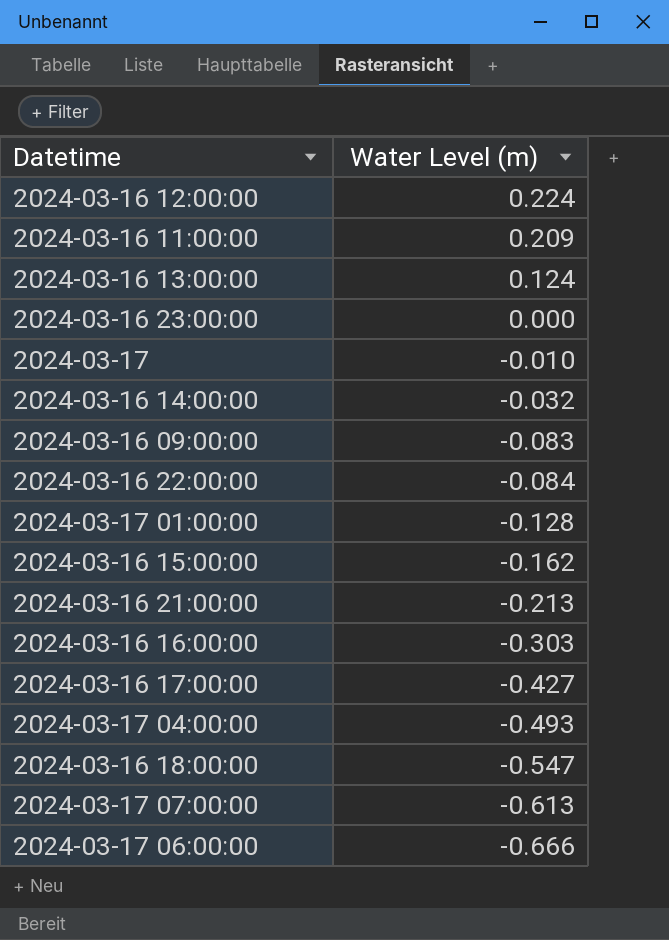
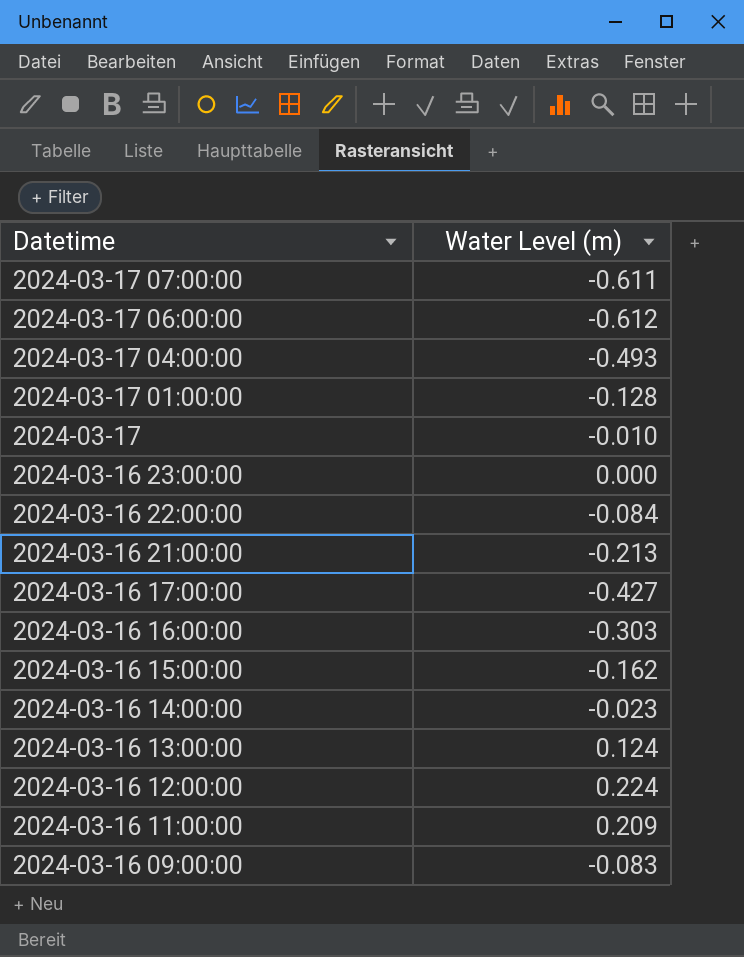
row order: Water Level (m) descending -> Datetime descending
row 2024-03-16 18:00:00: -0.547 -> none
2024-03-17 07:00:00 | Water Level (m): -0.613 -> -0.611
2024-03-17 06:00:00 | Water Level (m): -0.666 -> -0.612
2024-03-16 14:00:00 | Water Level (m): -0.032 -> -0.023

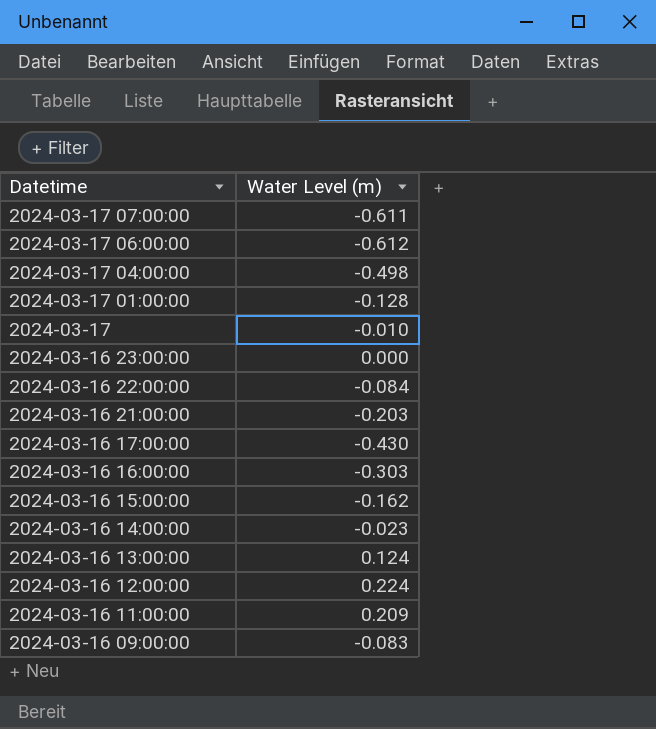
2024-03-17 04:00:00 | Water Level (m): -0.493 -> -0.498
2024-03-16 21:00:00 | Water Level (m): -0.213 -> -0.203
2024-03-16 17:00:00 | Water Level (m): -0.427 -> -0.430

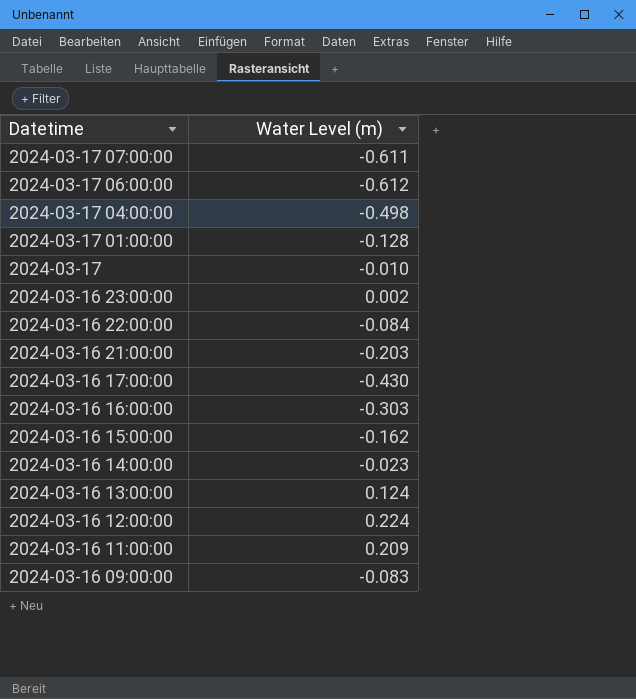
2024-03-16 23:00:00 | Water Level (m): 0.000 -> 0.002

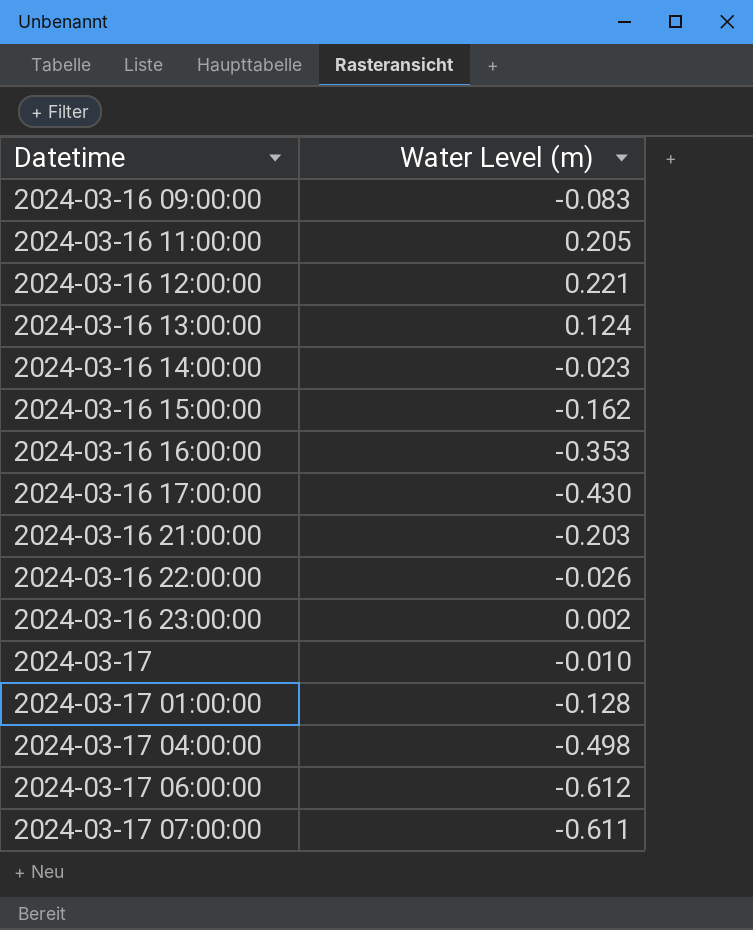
row order: Datetime descending -> Datetime ascending
2024-03-16 11:00:00 | Water Level (m): 0.209 -> 0.205
2024-03-16 12:00:00 | Water Level (m): 0.224 -> 0.221
2024-03-16 16:00:00 | Water Level (m): -0.303 -> -0.353
2024-03-16 22:00:00 | Water Level (m): -0.084 -> -0.026

